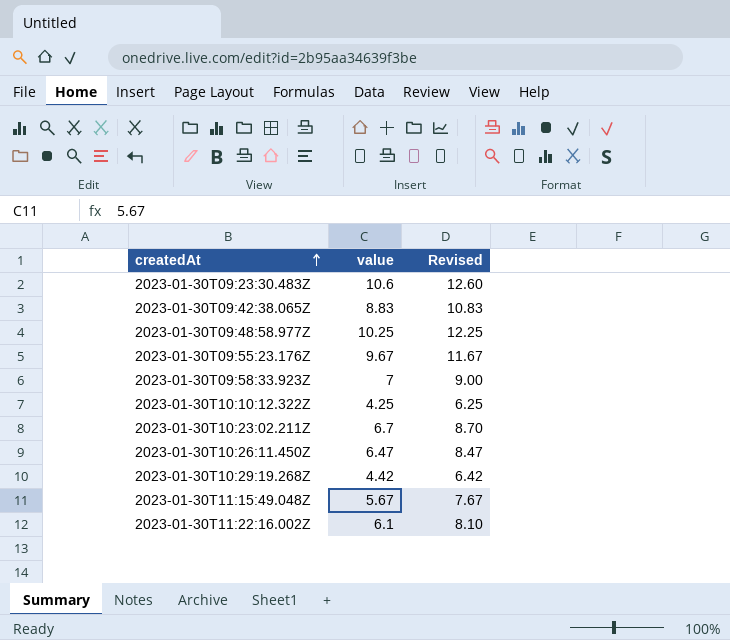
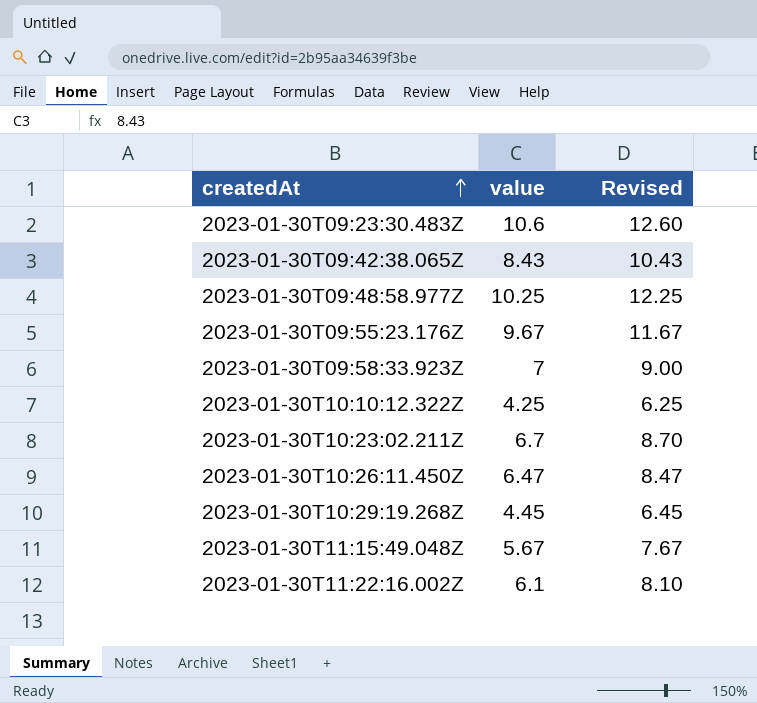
2023-01-30T09:42:38.065Z | value: 8.83 -> 8.43
2023-01-30T09:42:38.065Z | Revised: 10.83 -> 10.43
2023-01-30T10:29:19.268Z | value: 4.42 -> 4.45
2023-01-30T10:29:19.268Z | Revised: 6.42 -> 6.45

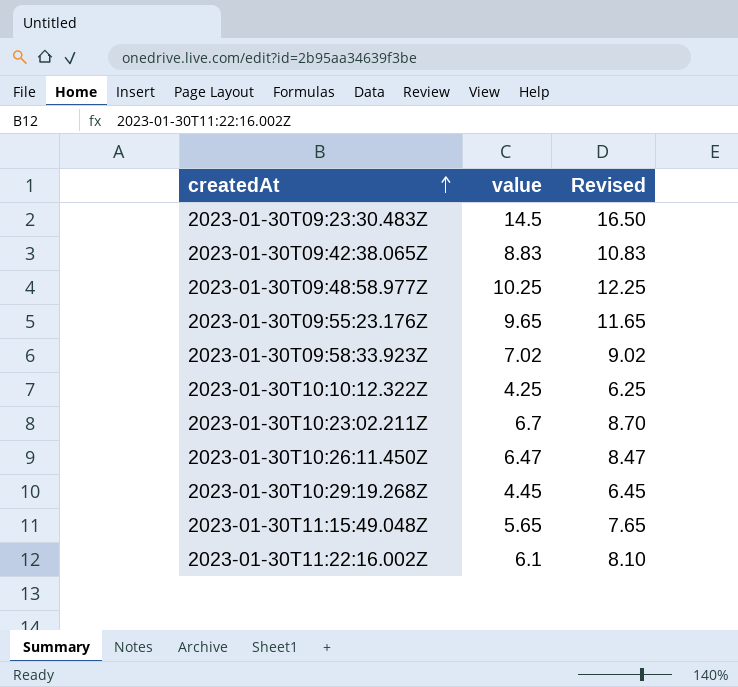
2023-01-30T09:23:30.483Z | value: 10.6 -> 14.5
2023-01-30T09:23:30.483Z | Revised: 12.60 -> 16.50
2023-01-30T09:42:38.065Z | value: 8.43 -> 8.83
2023-01-30T09:42:38.065Z | Revised: 10.43 -> 10.83
2023-01-30T09:55:23.176Z | value: 9.67 -> 9.65
2023-01-30T09:55:23.176Z | Revised: 11.67 -> 11.65
2023-01-30T09:58:33.923Z | value: 7 -> 7.02
2023-01-30T09:58:33.923Z | Revised: 9.00 -> 9.02
2023-01-30T11:15:49.048Z | value: 5.67 -> 5.65
2023-01-30T11:15:49.048Z | Revised: 7.67 -> 7.65

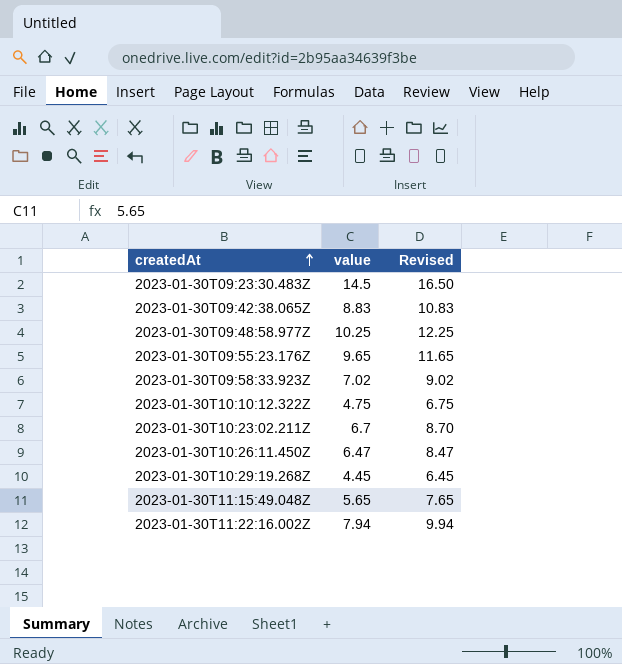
2023-01-30T10:10:12.322Z | value: 4.25 -> 4.75
2023-01-30T10:10:12.322Z | Revised: 6.25 -> 6.75
2023-01-30T11:22:16.002Z | value: 6.1 -> 7.94
2023-01-30T11:22:16.002Z | Revised: 8.10 -> 9.94

